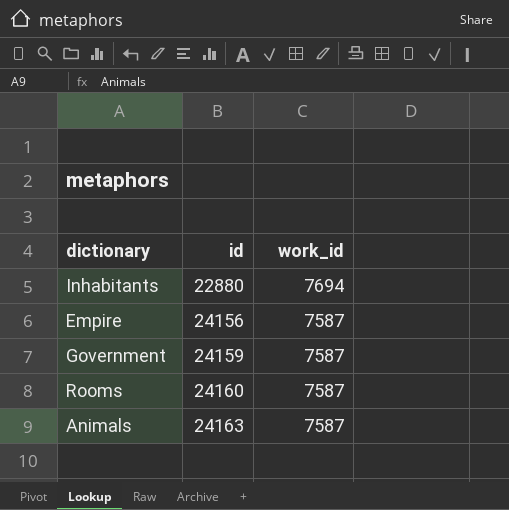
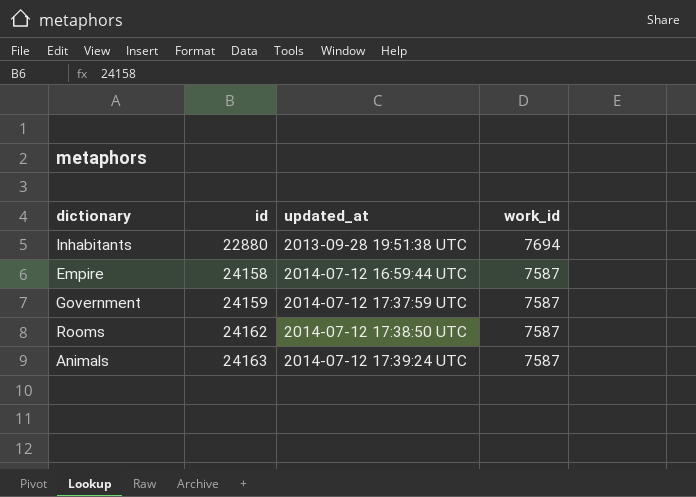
column updated_at | position: none -> 3
Empire | id: 24156 -> 24158
Rooms | id: 24160 -> 24162

